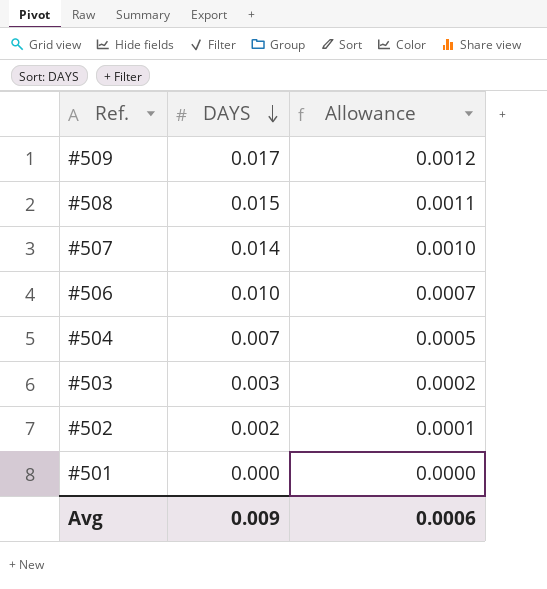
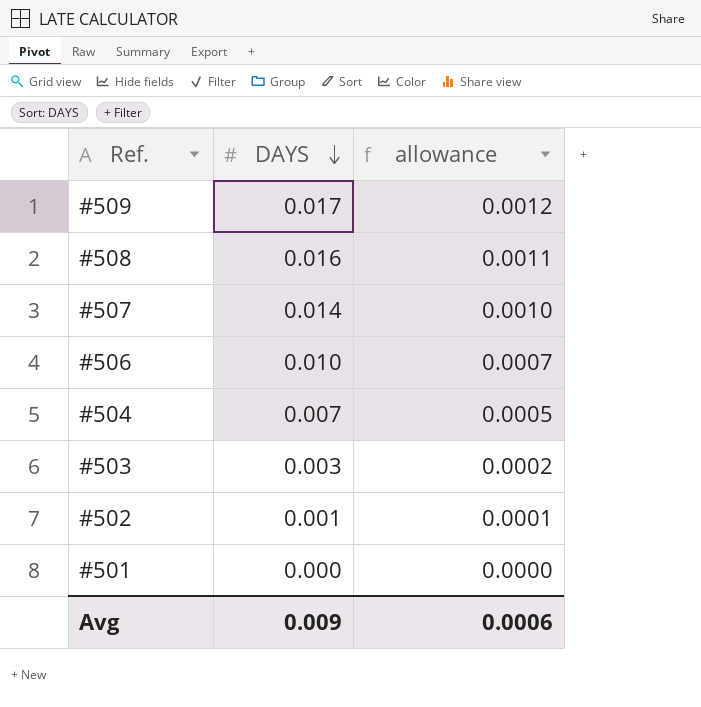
column name: Allowance -> allowance
#508 | DAYS: 0.015 -> 0.016
#502 | DAYS: 0.002 -> 0.001

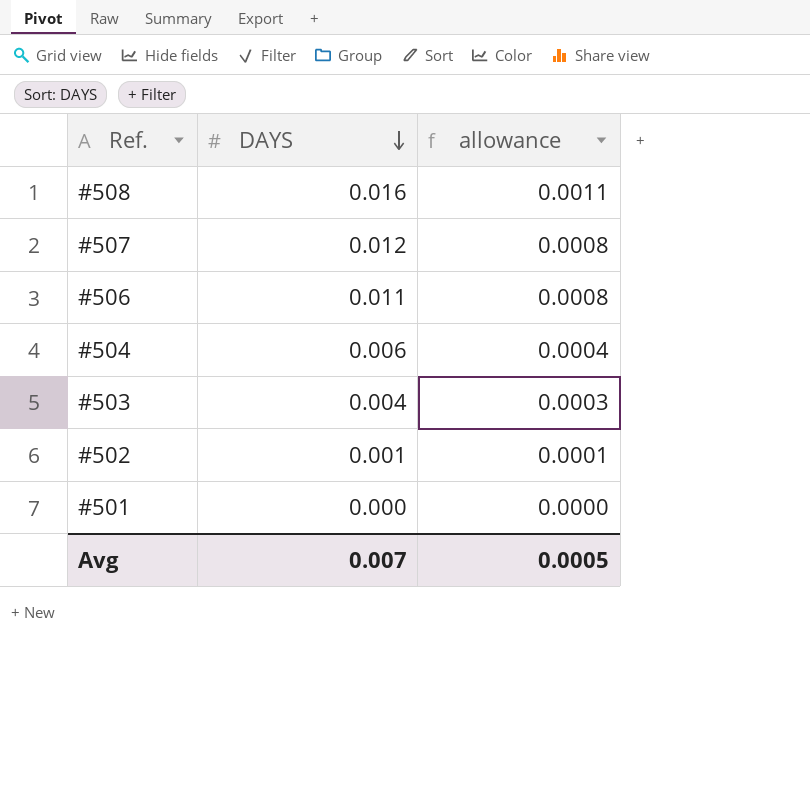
row #509: 0.017 | 0.0012 -> none
#507 | DAYS: 0.014 -> 0.012
#507 | allowance: 0.0010 -> 0.0008
#506 | DAYS: 0.010 -> 0.011
#506 | allowance: 0.0007 -> 0.0008
#504 | DAYS: 0.007 -> 0.006
#504 | allowance: 0.0005 -> 0.0004
#503 | DAYS: 0.003 -> 0.004
#503 | allowance: 0.0002 -> 0.0003
Avg | DAYS: 0.009 -> 0.007
Avg | allowance: 0.0006 -> 0.0005

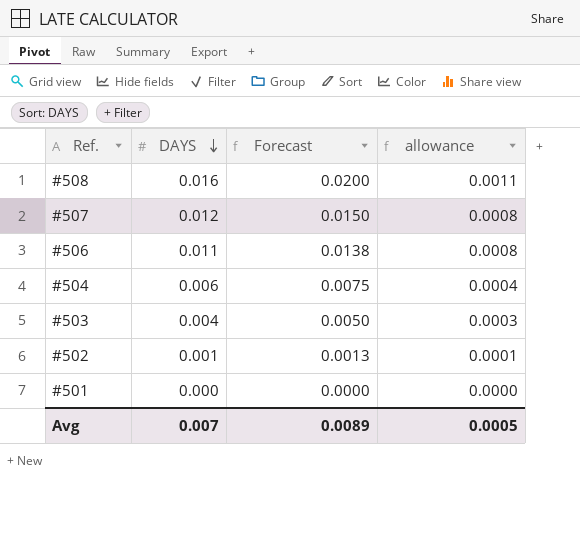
column Forecast | formula: none -> [DAYS] * 1.25

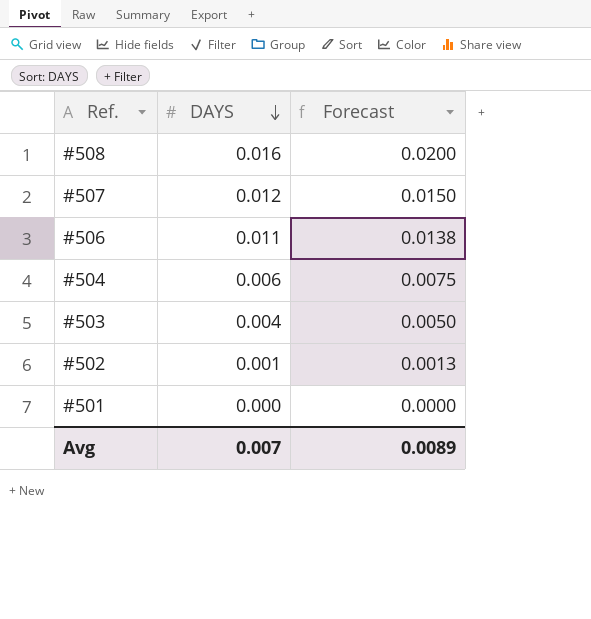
column allowance | formula: [DAYS] * 0.07 -> none

